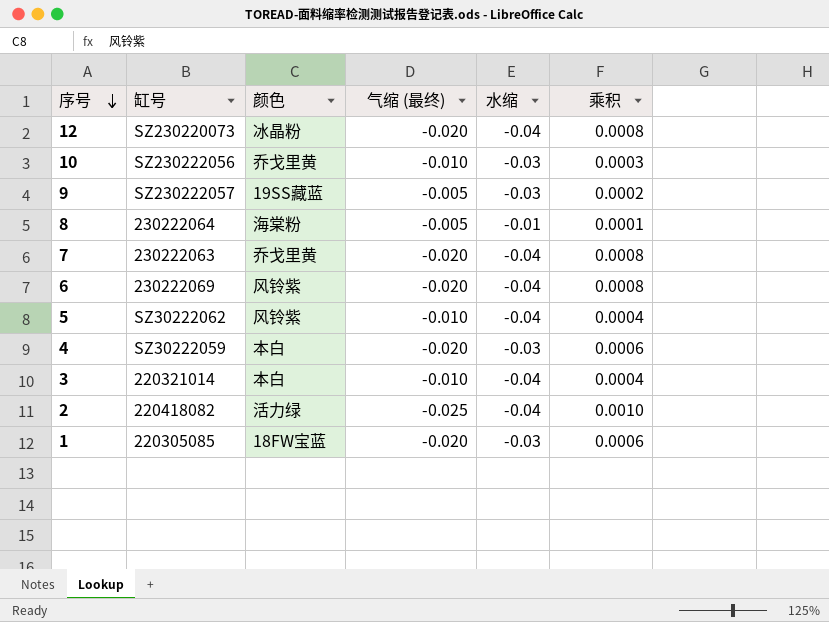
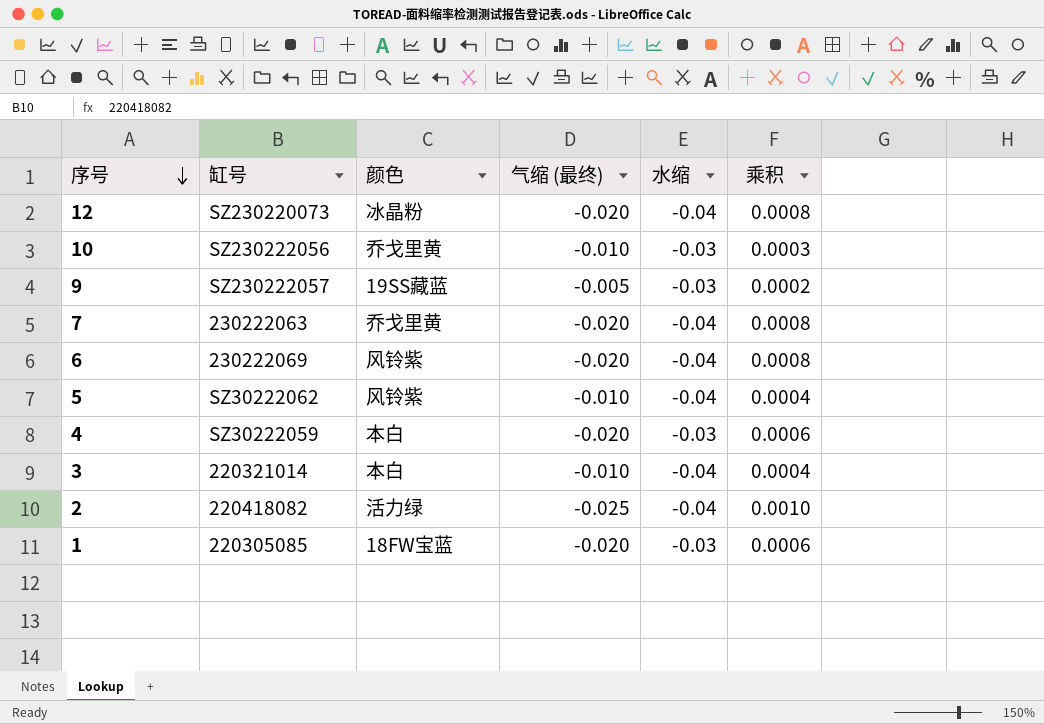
row 8: 230222064 | 海棠粉 | -0.005 | -0.01 | 0.0001 -> none

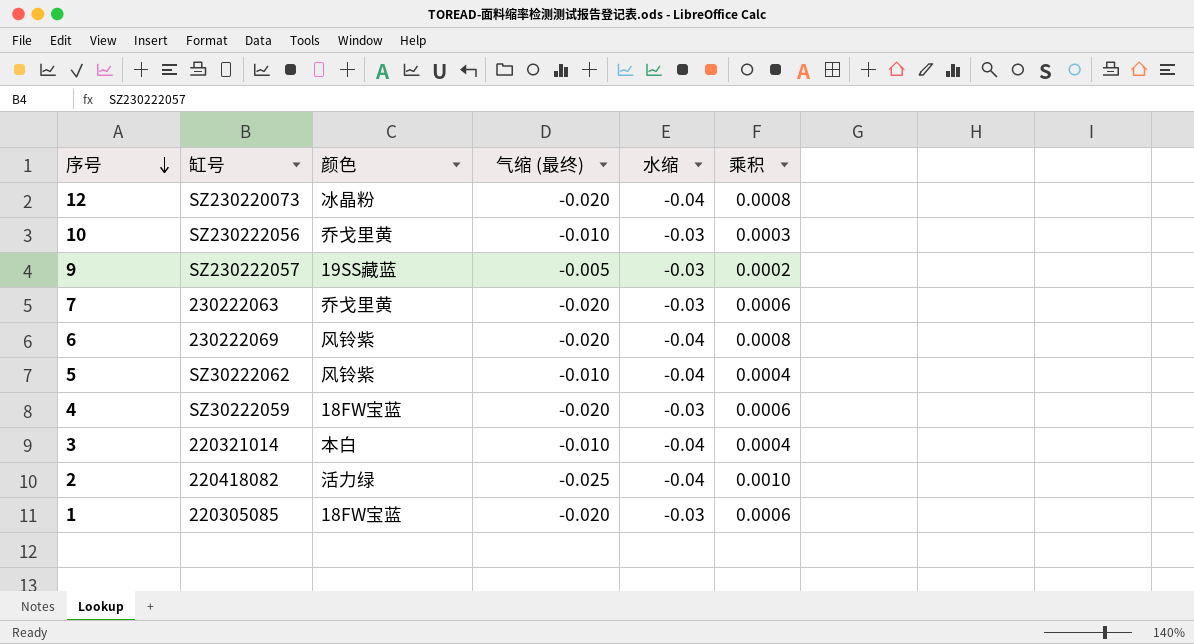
7 | 水缩: -0.04 -> -0.03
7 | 乘积: 0.0008 -> 0.0006
4 | 颜色: 本白 -> 18FW宝蓝

